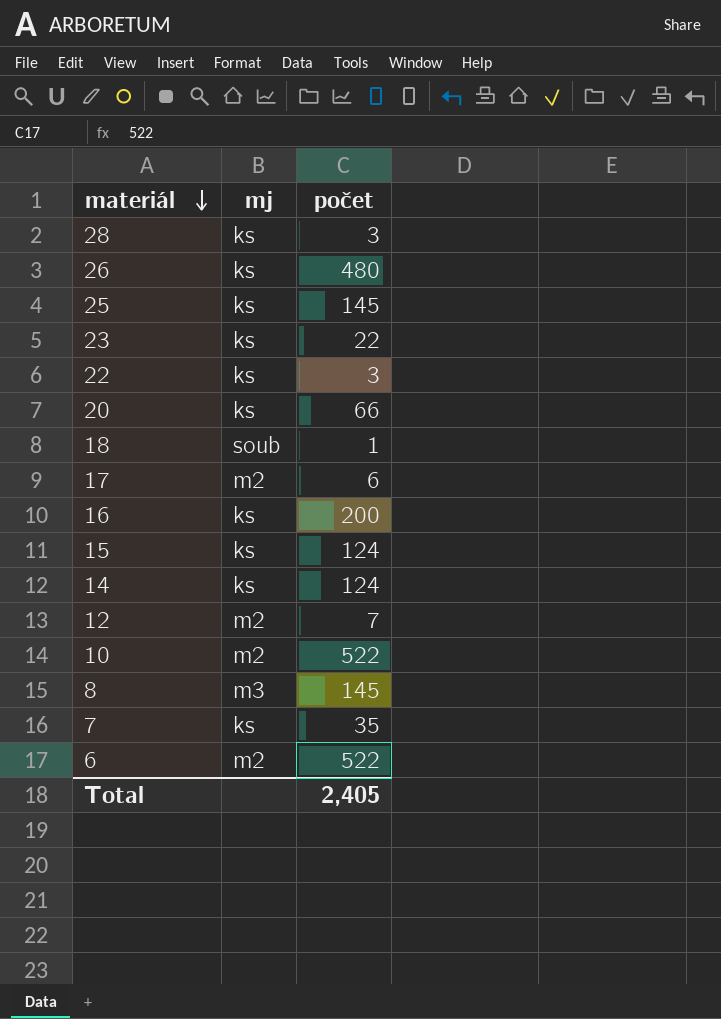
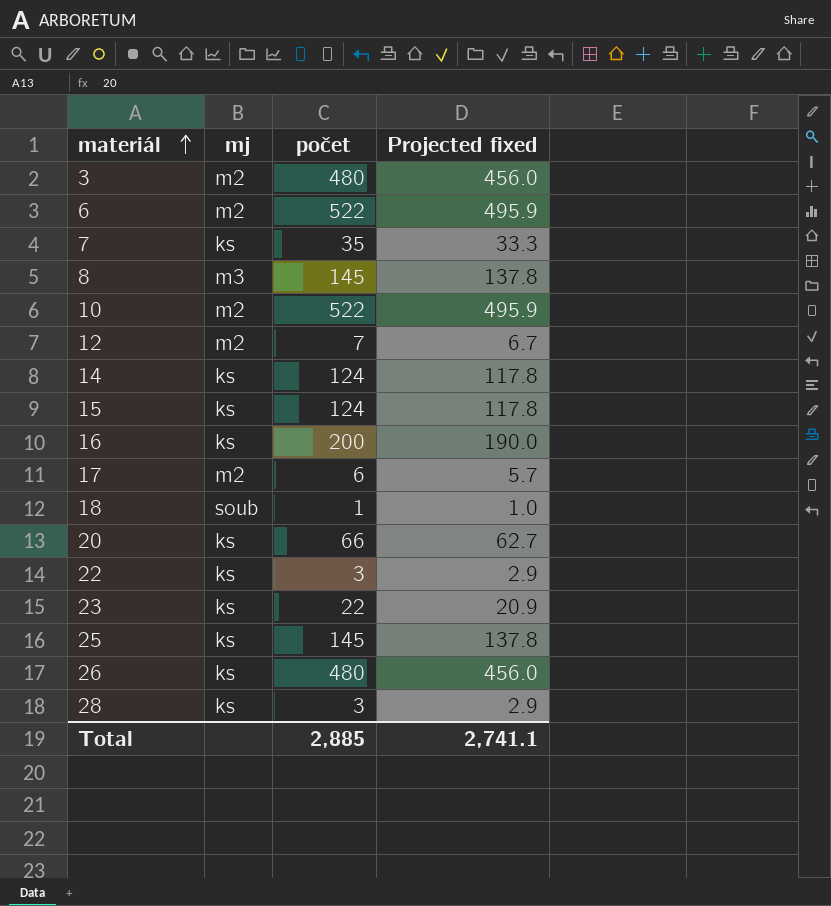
row order: materiál descending -> materiál ascending
column Projected fixed | formula: none -> [počet] * 0.95
row 3: none -> m2 | 480 | 456.0
Total | počet: 2,405 -> 2,885

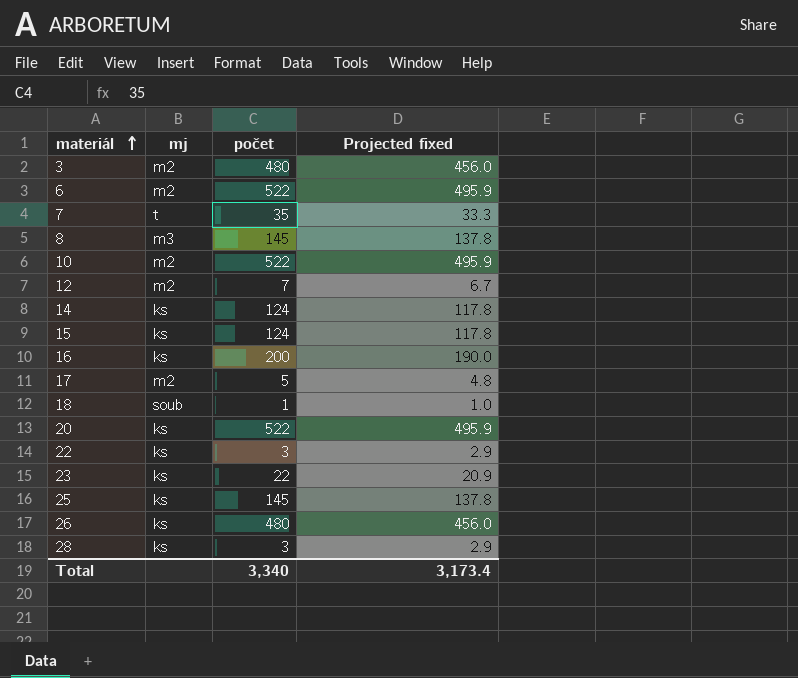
7 | mj: ks -> t
17 | počet: 6 -> 5
17 | Projected fixed: 5.7 -> 4.8
20 | počet: 66 -> 522
20 | Projected fixed: 62.7 -> 495.9
Total | počet: 2,885 -> 3,340
Total | Projected fixed: 2,741.1 -> 3,173.4

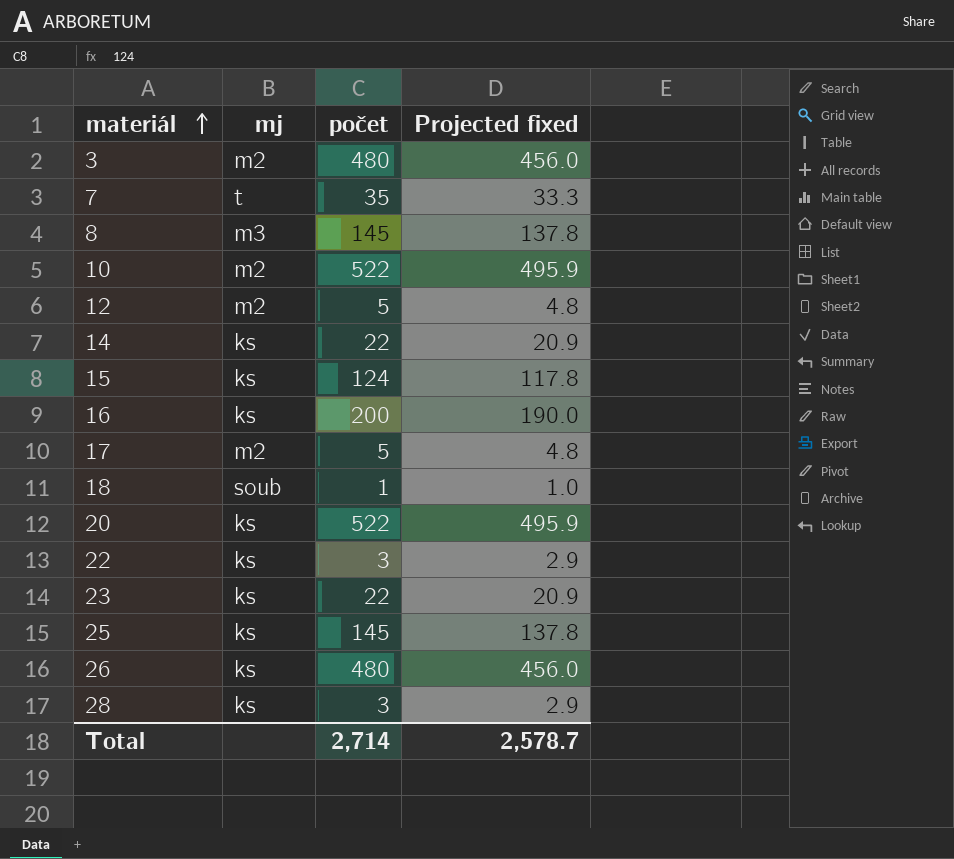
row 6: m2 | 522 | 495.9 -> none
12 | počet: 7 -> 5
12 | Projected fixed: 6.7 -> 4.8
14 | počet: 124 -> 22
14 | Projected fixed: 117.8 -> 20.9
Total | počet: 3,340 -> 2,714
Total | Projected fixed: 3,173.4 -> 2,578.7

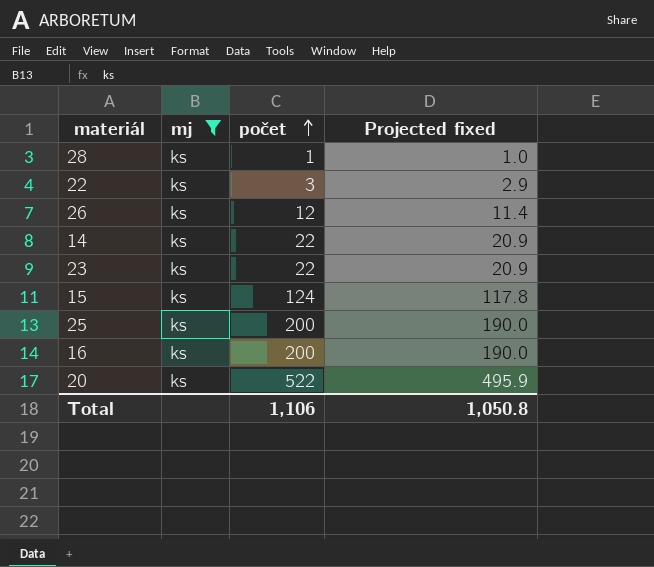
filter: none -> mj = ks
row order: materiál ascending -> počet ascending
28 | počet: 3 -> 1
28 | Projected fixed: 2.9 -> 1.0
26 | počet: 480 -> 12
26 | Projected fixed: 456.0 -> 11.4
25 | počet: 145 -> 200
25 | Projected fixed: 137.8 -> 190.0
Total | počet: 2,714 -> 1,106
Total | Projected fixed: 2,578.7 -> 1,050.8

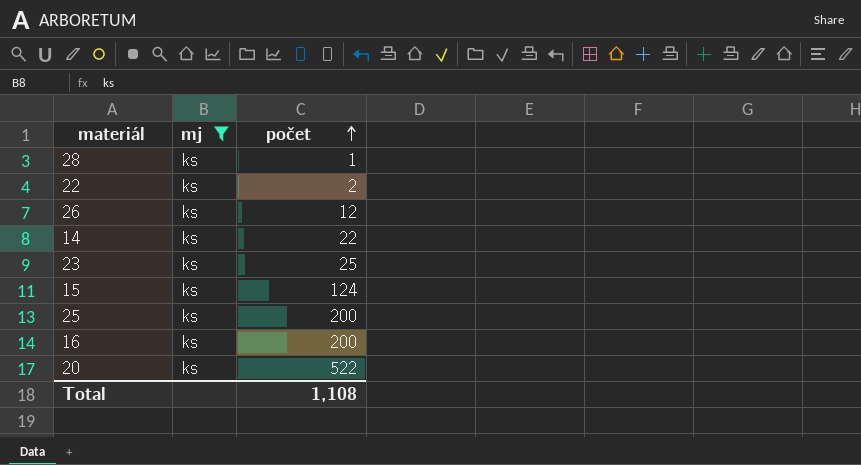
column Projected fixed | formula: [počet] * 0.95 -> none
22 | počet: 3 -> 2
23 | počet: 22 -> 25
Total | počet: 1,106 -> 1,108

